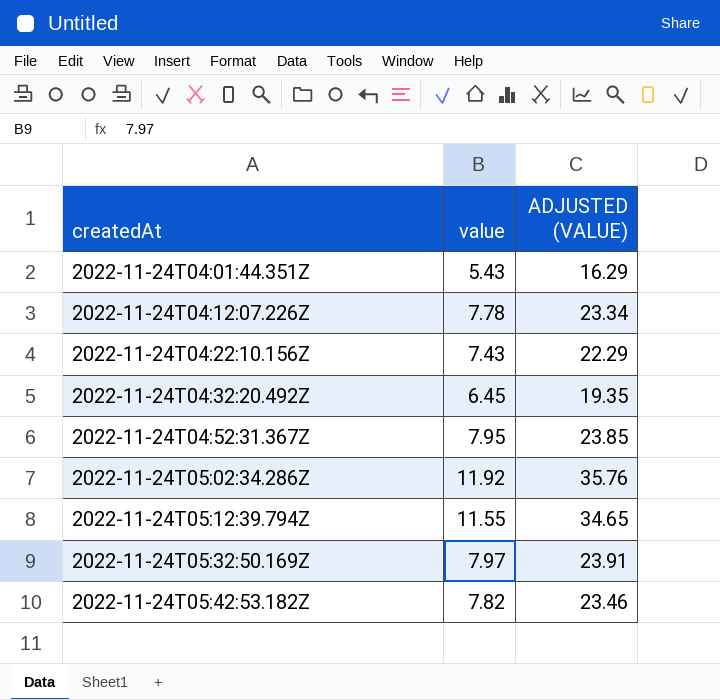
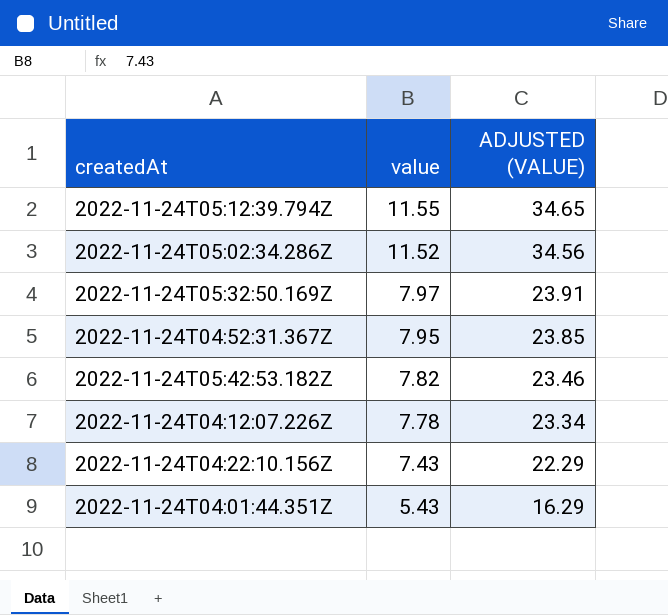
row order: createdAt ascending -> value descending
row 2022-11-24T04:32:20.492Z: 6.45 | 19.35 -> none
2022-11-24T05:02:34.286Z | value: 11.92 -> 11.52
2022-11-24T05:02:34.286Z | ADJUSTED (VALUE): 35.76 -> 34.56

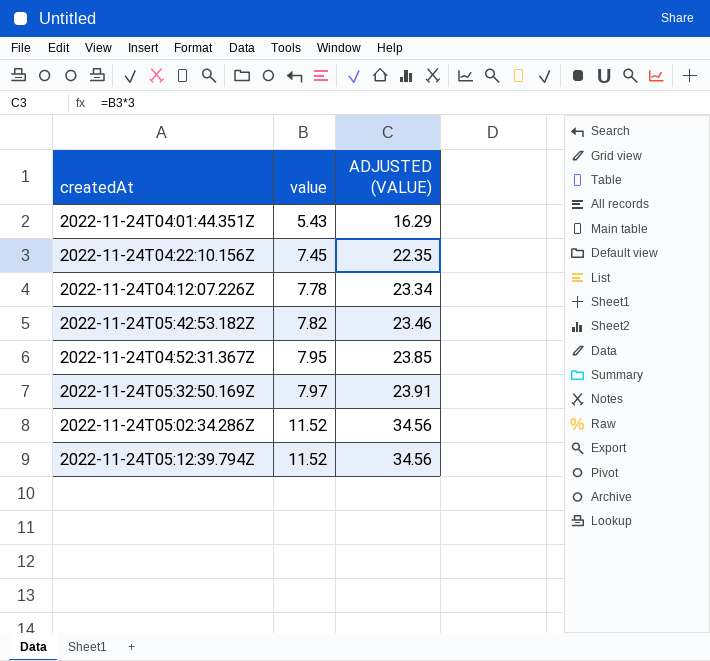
row order: value descending -> value ascending
2022-11-24T04:22:10.156Z | value: 7.43 -> 7.45
2022-11-24T04:22:10.156Z | ADJUSTED (VALUE): 22.29 -> 22.35
2022-11-24T05:12:39.794Z | value: 11.55 -> 11.52
2022-11-24T05:12:39.794Z | ADJUSTED (VALUE): 34.65 -> 34.56

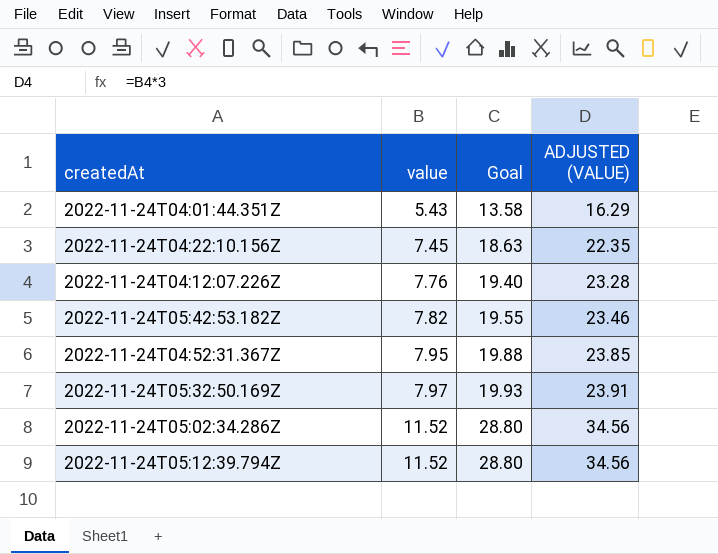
column Goal | formula: none -> [value] * 2.5
2022-11-24T04:12:07.226Z | value: 7.78 -> 7.76
2022-11-24T04:12:07.226Z | ADJUSTED (VALUE): 23.34 -> 23.28

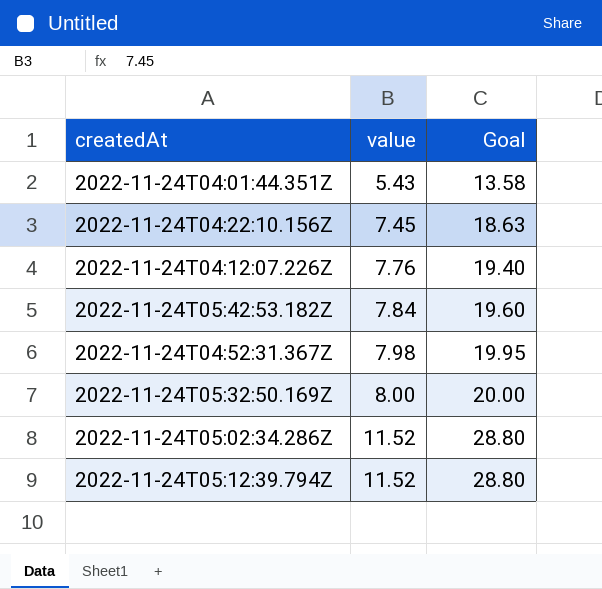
column ADJUSTED (VALUE) | formula: [value] * 3 -> none
2022-11-24T05:42:53.182Z | value: 7.82 -> 7.84
2022-11-24T05:42:53.182Z | Goal: 19.55 -> 19.60
2022-11-24T04:52:31.367Z | value: 7.95 -> 7.98
2022-11-24T04:52:31.367Z | Goal: 19.88 -> 19.95
2022-11-24T05:32:50.169Z | value: 7.97 -> 8.00
2022-11-24T05:32:50.169Z | Goal: 19.93 -> 20.00

